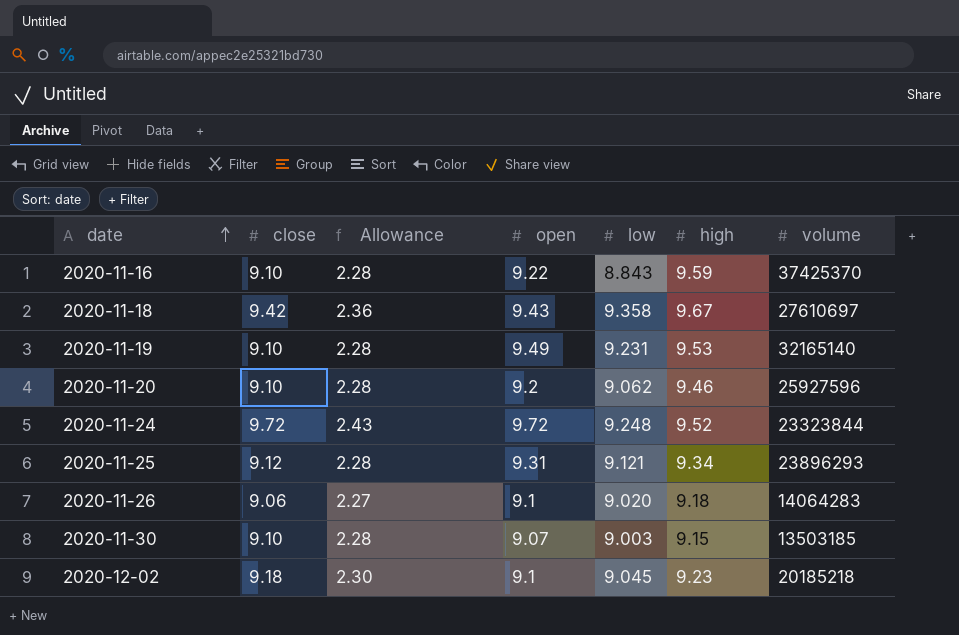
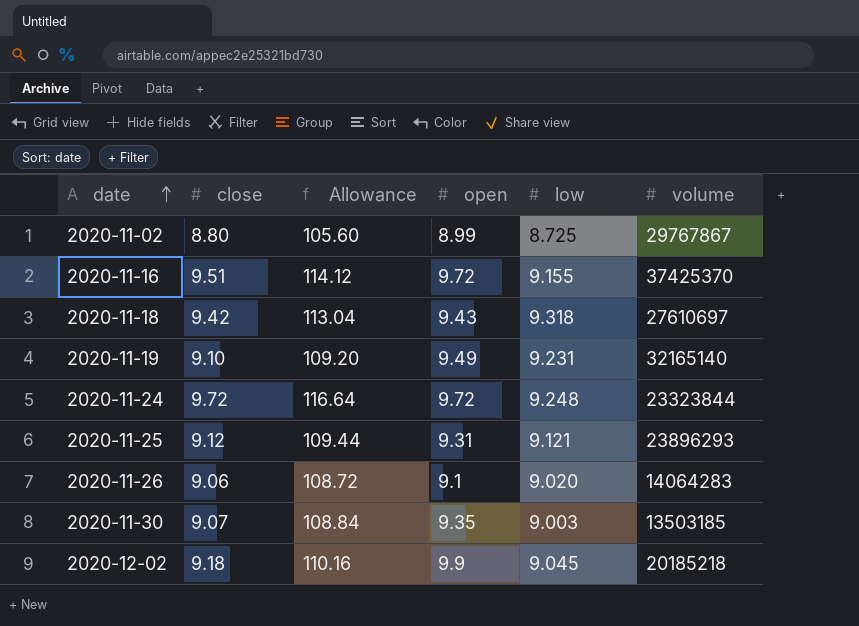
column high | position: 6 -> none
column Allowance | formula: [close] * 0.25 -> [close] * 12
row 2020-11-20: 9.10 | 2.28 | 9.2 | 9.062 | 9.46 | 25927596 -> none
row 2020-11-02: none -> 8.80 | 105.60 | 8.99 | 8.725 | 29767867
2020-11-16 | close: 9.10 -> 9.51
2020-11-16 | open: 9.22 -> 9.72
2020-11-16 | low: 8.843 -> 9.155
2020-11-18 | low: 9.358 -> 9.318
2020-11-30 | close: 9.10 -> 9.07
2020-11-30 | open: 9.07 -> 9.35
2020-12-02 | open: 9.1 -> 9.9

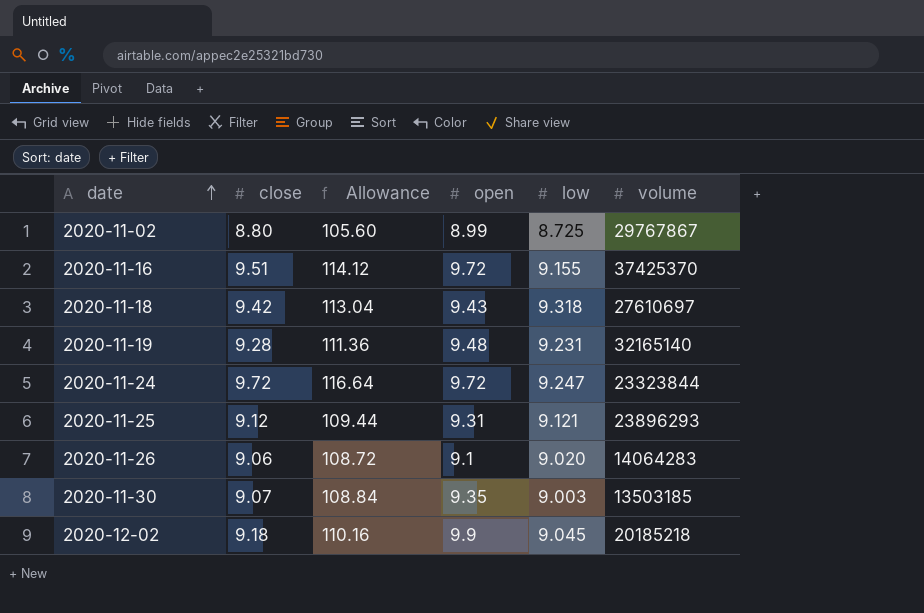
2020-11-19 | close: 9.10 -> 9.28
2020-11-19 | Allowance: 109.20 -> 111.36
2020-11-19 | open: 9.49 -> 9.48
2020-11-24 | low: 9.248 -> 9.247

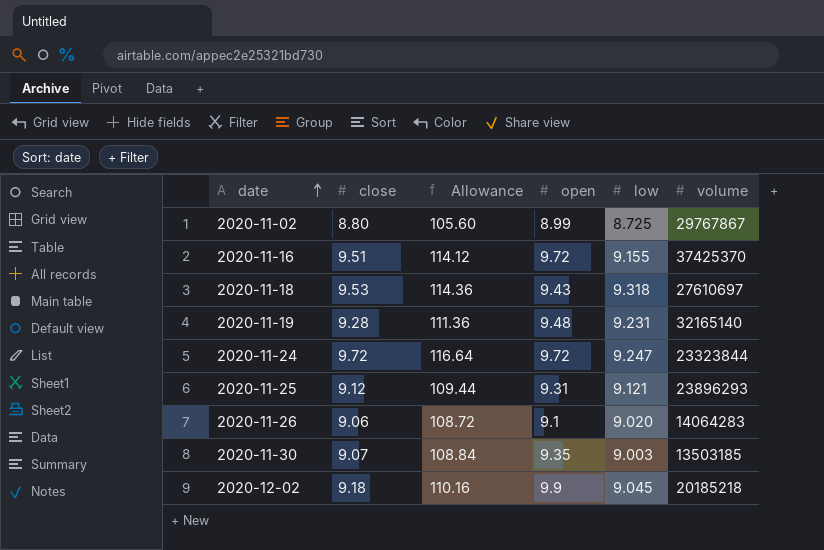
2020-11-18 | close: 9.42 -> 9.53
2020-11-18 | Allowance: 113.04 -> 114.36

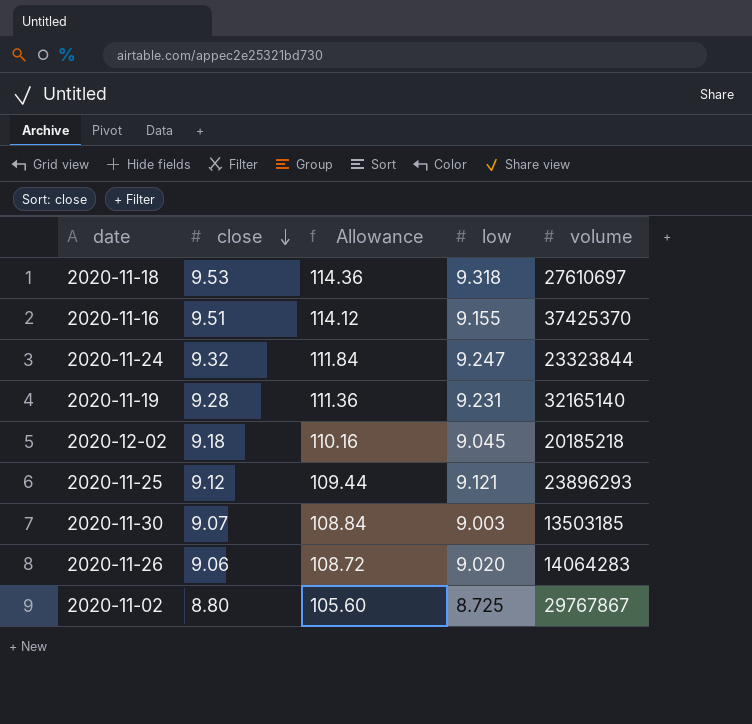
row order: date ascending -> close descending
column open | position: 4 -> none
2020-11-24 | close: 9.72 -> 9.32
2020-11-24 | Allowance: 116.64 -> 111.84

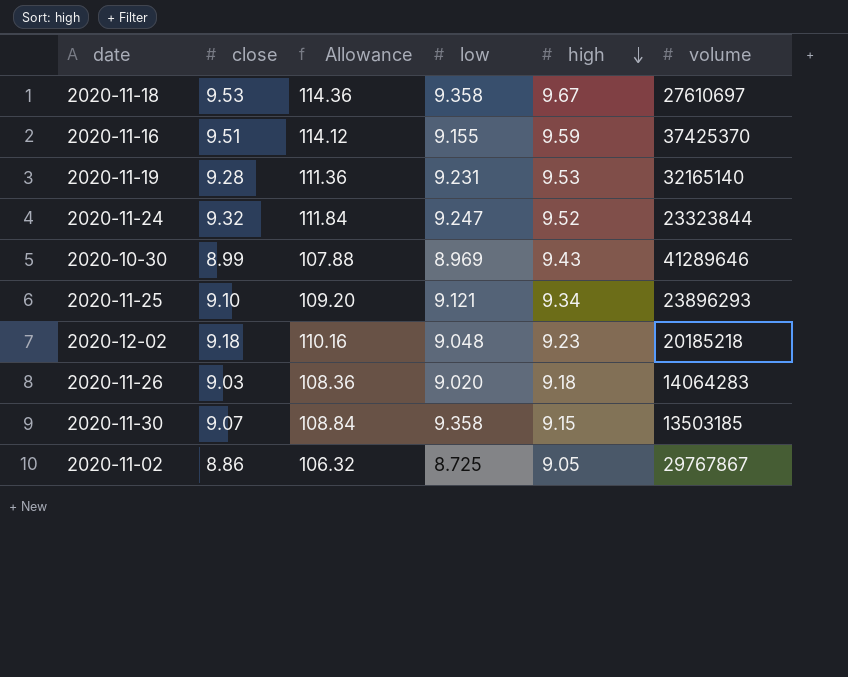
row order: close descending -> high descending
column high | position: none -> 5
2020-11-18 | low: 9.318 -> 9.358
row 2020-10-30: none -> 8.99 | 107.88 | 8.969 | 9.43 | 41289646
2020-11-25 | close: 9.12 -> 9.10
2020-11-25 | Allowance: 109.44 -> 109.20
2020-12-02 | low: 9.045 -> 9.048
2020-11-26 | close: 9.06 -> 9.03
2020-11-26 | Allowance: 108.72 -> 108.36
2020-11-30 | low: 9.003 -> 9.358
2020-11-02 | close: 8.80 -> 8.86
2020-11-02 | Allowance: 105.60 -> 106.32

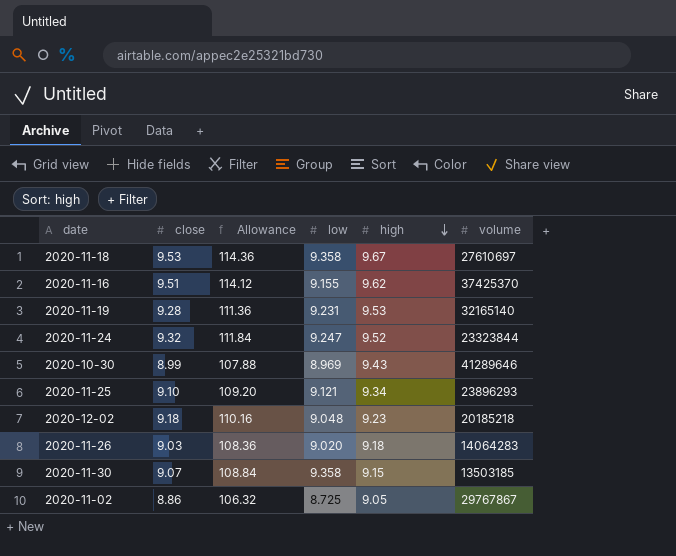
2020-11-16 | high: 9.59 -> 9.62

